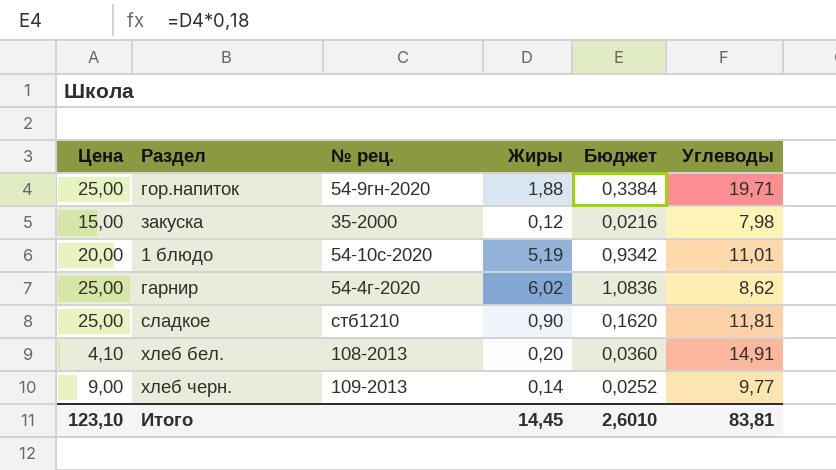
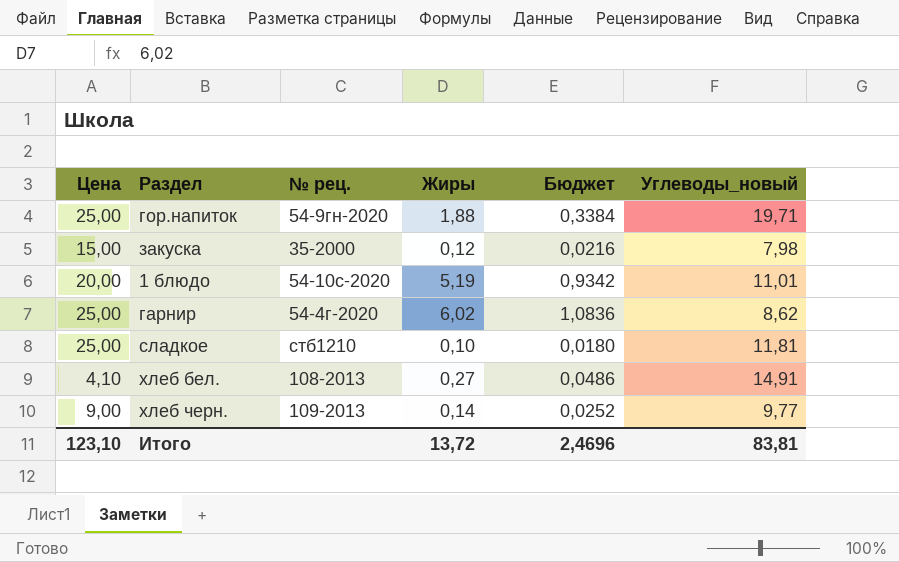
column name: Углеводы -> Углеводы_новый
сладкое | Жиры: 0,90 -> 0,10
сладкое | Бюджет: 0,1620 -> 0,0180
хлеб бел. | Жиры: 0,20 -> 0,27
хлеб бел. | Бюджет: 0,0360 -> 0,0486
Итого | Жиры: 14,45 -> 13,72
Итого | Бюджет: 2,6010 -> 2,4696

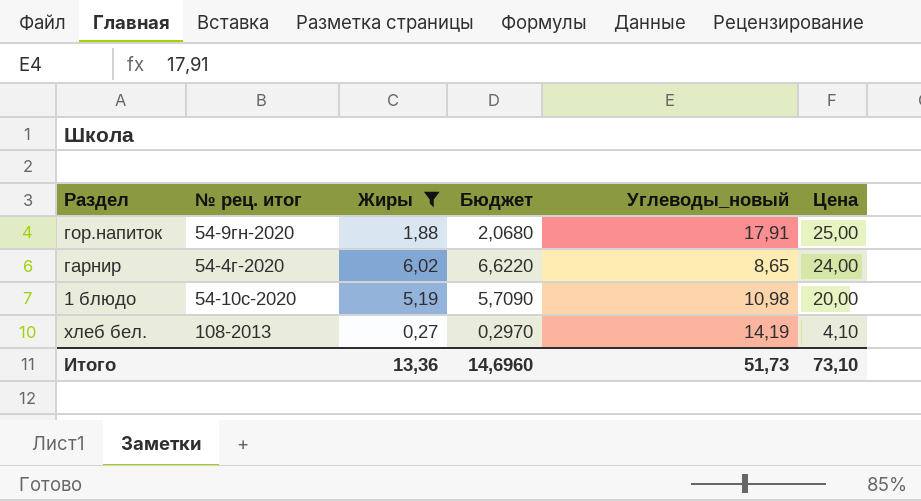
filter: none -> Жиры >= 0,27
row order: none -> Цена descending
column name: № рец. -> № рец. итог
column Бюджет | formula: [Жиры] * 0,18 -> [Жиры] * 1,1
column Цена | position: 1 -> 6
гор.напиток | Углеводы_новый: 19,71 -> 17,91
гарнир | Углеводы_новый: 8,62 -> 8,65
гарнир | Цена: 25,00 -> 24,00
1 блюдо | Углеводы_новый: 11,01 -> 10,98
хлеб бел. | Углеводы_новый: 14,91 -> 14,19
Итого | Жиры: 13,72 -> 13,36
Итого | Бюджет: 2,4696 -> 14,6960
Итого | Углеводы_новый: 83,81 -> 51,73
Итого | Цена: 123,10 -> 73,10

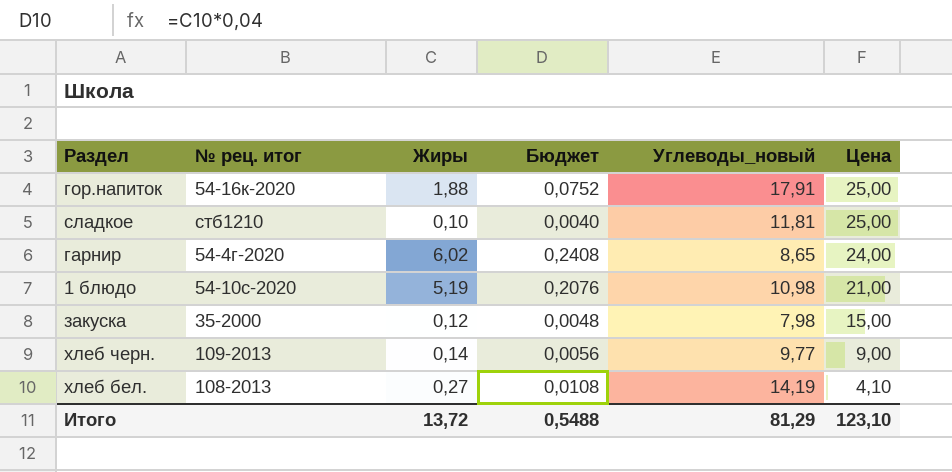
filter: Жиры >= 0,27 -> none
column Бюджет | formula: [Жиры] * 1,1 -> [Жиры] * 0,04
гор.напиток | № рец. итог: 54-9гн-2020 -> 54-16к-2020
1 блюдо | Цена: 20,00 -> 21,00
Итого | Жиры: 13,36 -> 13,72
Итого | Бюджет: 14,6960 -> 0,5488
Итого | Углеводы_новый: 51,73 -> 81,29
Итого | Цена: 73,10 -> 123,10

